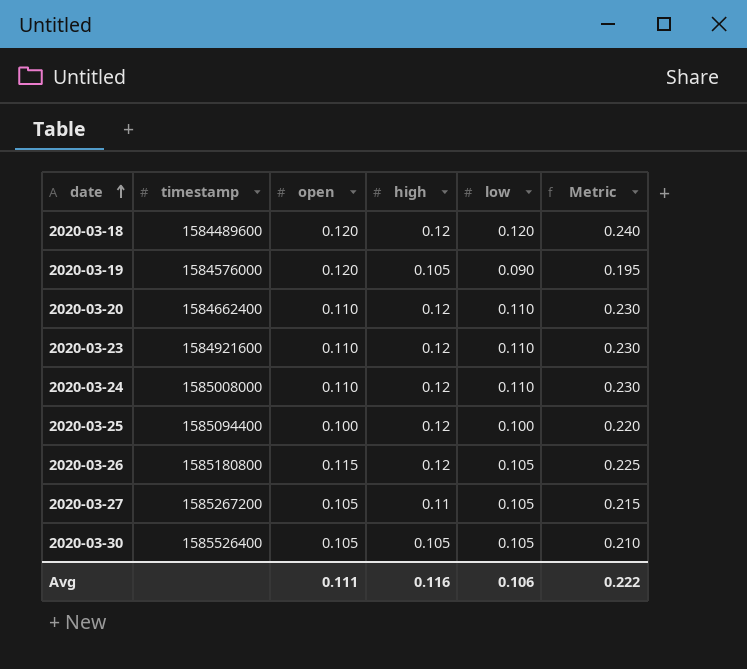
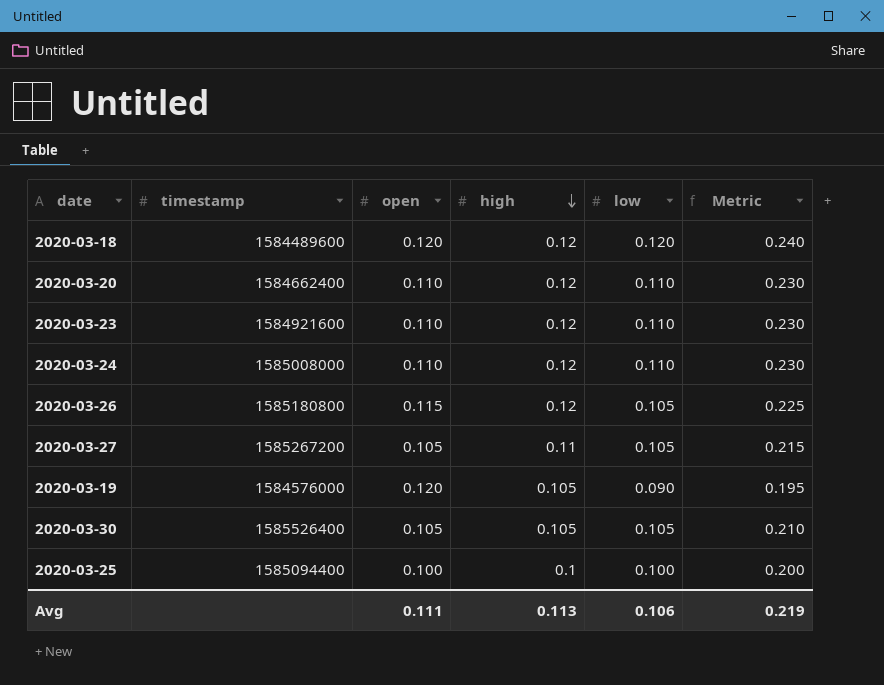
row order: date ascending -> high descending
2020-03-25 | high: 0.12 -> 0.1
2020-03-25 | Metric: 0.220 -> 0.200
Avg | high: 0.116 -> 0.113
Avg | Metric: 0.222 -> 0.219

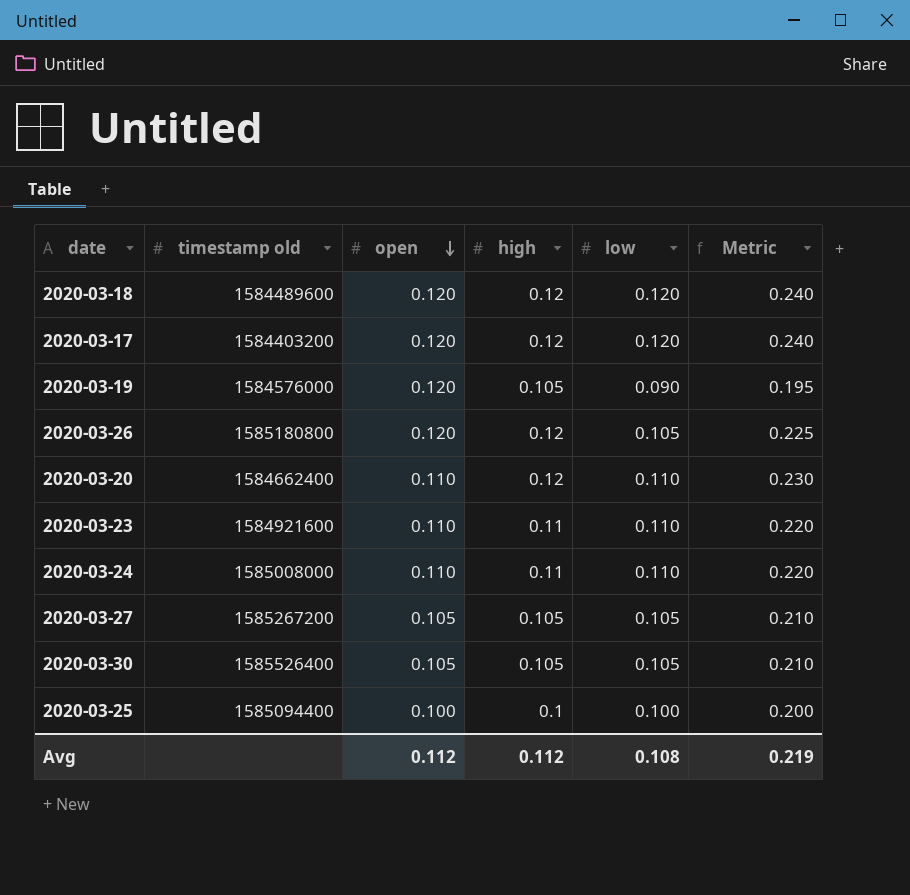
row order: high descending -> open descending
column name: timestamp -> timestamp old
row 2020-03-17: none -> 1584403200 | 0.120 | 0.12 | 0.120 | 0.240
2020-03-26 | open: 0.115 -> 0.120
2020-03-23 | high: 0.12 -> 0.11
2020-03-23 | Metric: 0.230 -> 0.220
2020-03-24 | high: 0.12 -> 0.11
2020-03-24 | Metric: 0.230 -> 0.220
2020-03-27 | high: 0.11 -> 0.105
2020-03-27 | Metric: 0.215 -> 0.210
Avg | open: 0.111 -> 0.112
Avg | high: 0.113 -> 0.112
Avg | low: 0.106 -> 0.108

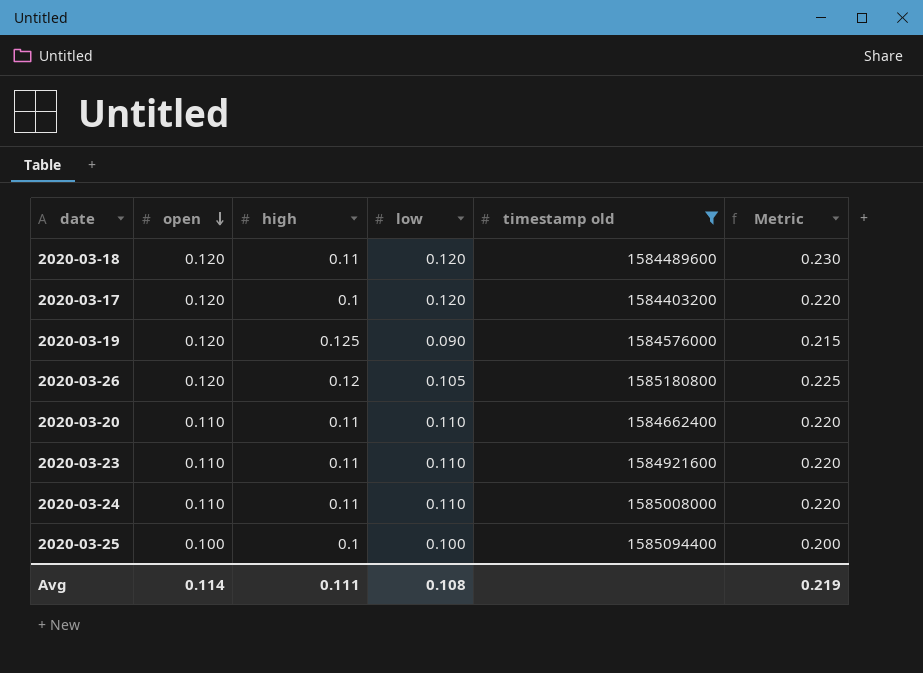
filter: none -> timestamp old <= 1585180800
column timestamp old | position: 2 -> 5
2020-03-18 | high: 0.12 -> 0.11
2020-03-18 | Metric: 0.240 -> 0.230
2020-03-17 | high: 0.12 -> 0.1
2020-03-17 | Metric: 0.240 -> 0.220
2020-03-19 | high: 0.105 -> 0.125
2020-03-19 | Metric: 0.195 -> 0.215
2020-03-20 | high: 0.12 -> 0.11
2020-03-20 | Metric: 0.230 -> 0.220
Avg | open: 0.112 -> 0.114
Avg | high: 0.112 -> 0.111

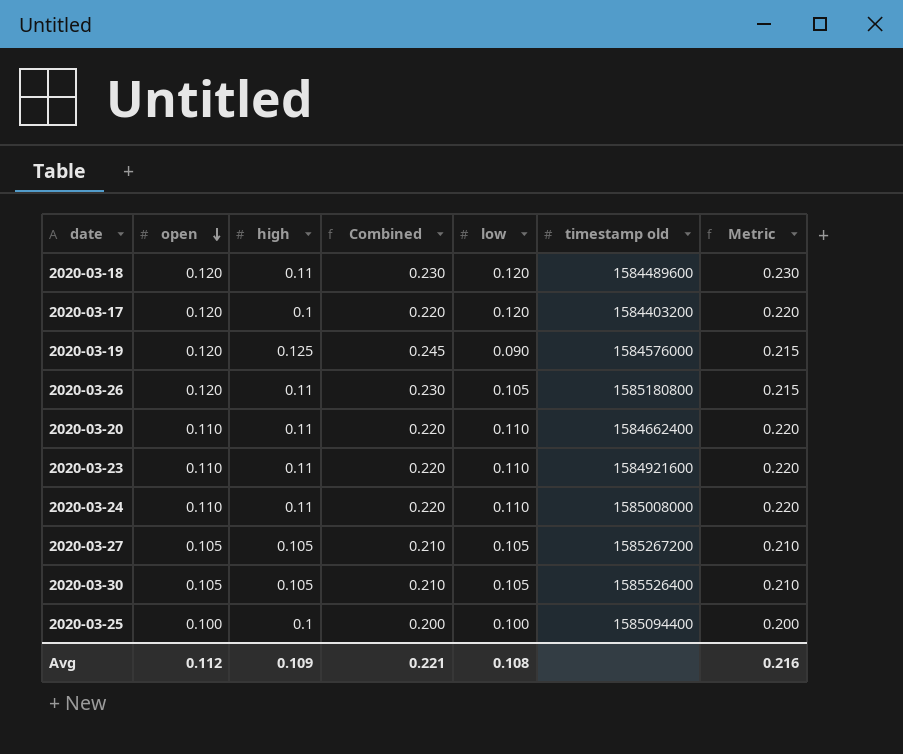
filter: timestamp old <= 1585180800 -> none
column Combined | formula: none -> [open] + [high]
2020-03-26 | high: 0.12 -> 0.11
2020-03-26 | Metric: 0.225 -> 0.215
Avg | open: 0.114 -> 0.112
Avg | high: 0.111 -> 0.109
Avg | Metric: 0.219 -> 0.216

